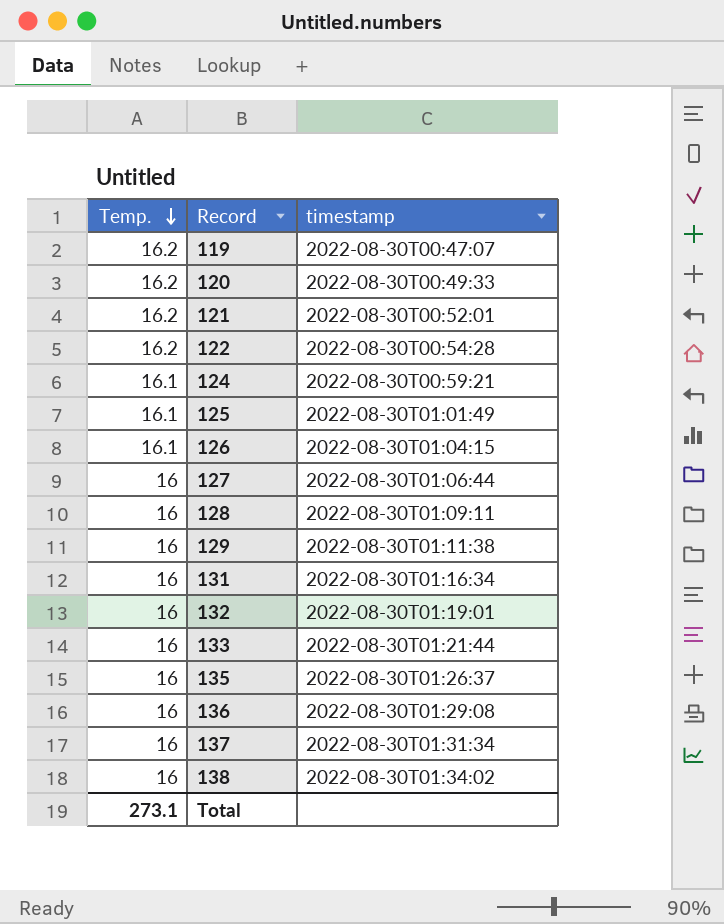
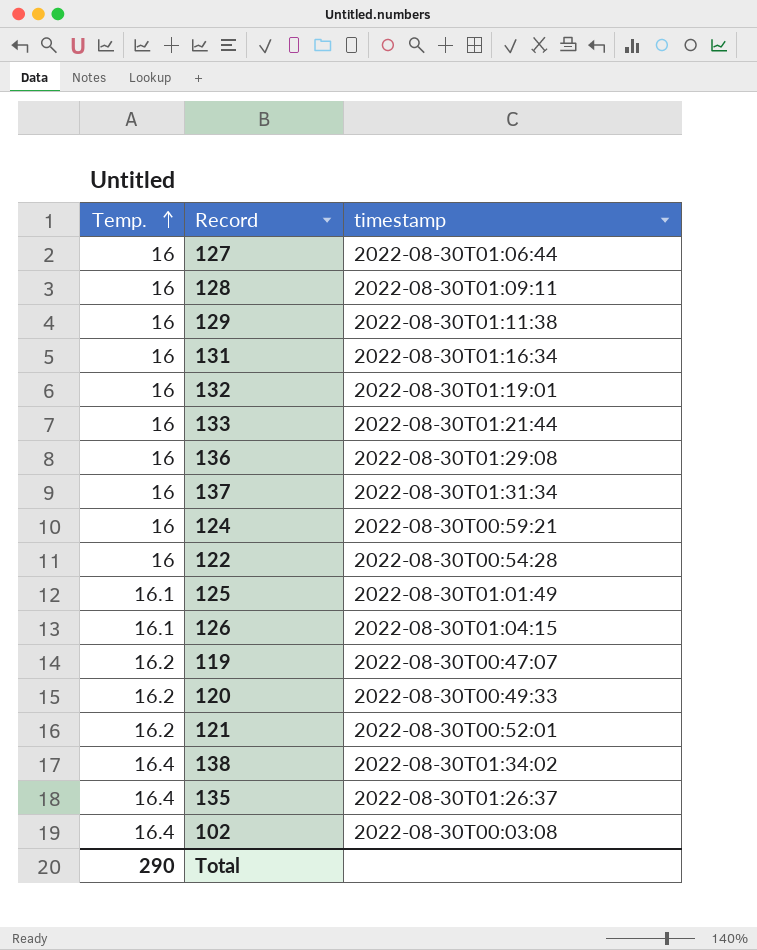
row order: Temp. descending -> Temp. ascending
124 | Temp.: 16.1 -> 16
122 | Temp.: 16.2 -> 16
138 | Temp.: 16 -> 16.4
135 | Temp.: 16 -> 16.4
row 102: none -> 16.4 | 2022-08-30T00:03:08
Total | Temp.: 273.1 -> 290

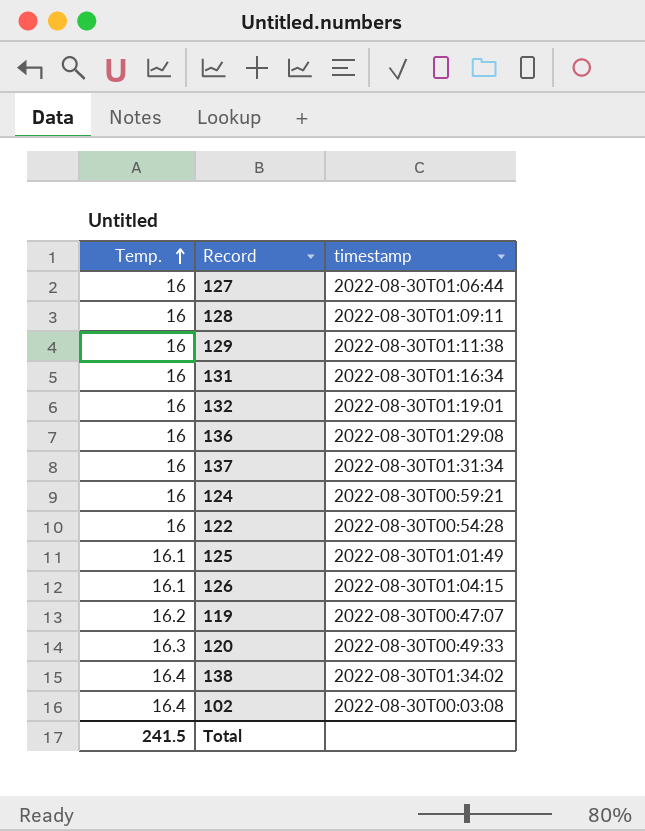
row 133: 16 | 2022-08-30T01:21:44 -> none
row 121: 16.2 | 2022-08-30T00:52:01 -> none
row 135: 16.4 | 2022-08-30T01:26:37 -> none
120 | Temp.: 16.2 -> 16.3
Total | Temp.: 290 -> 241.5

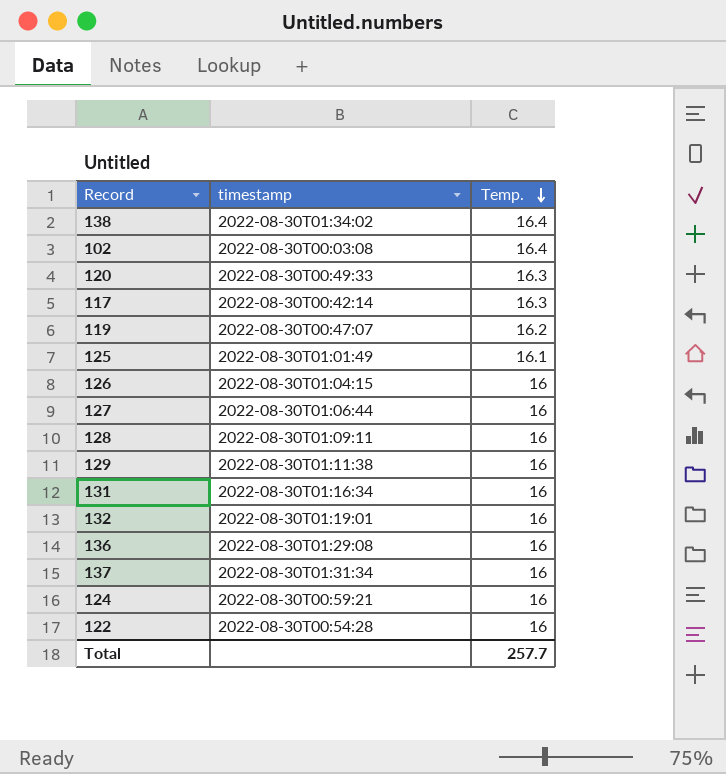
row order: Temp. ascending -> Temp. descending
column Temp. | position: 1 -> 3
row 117: none -> 2022-08-30T00:42:14 | 16.3
126 | Temp.: 16.1 -> 16
Total | Temp.: 241.5 -> 257.7

